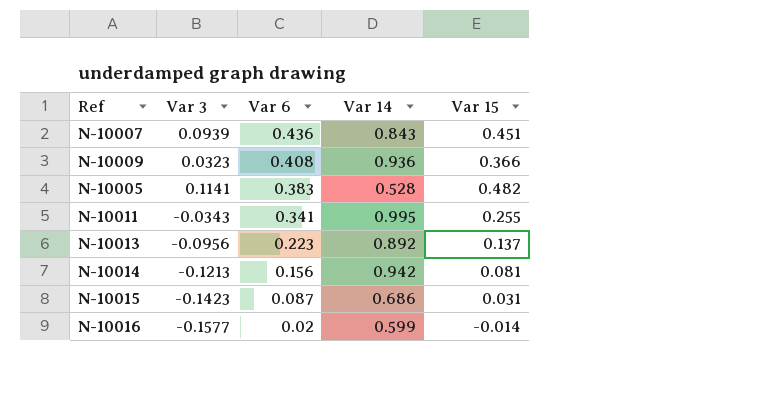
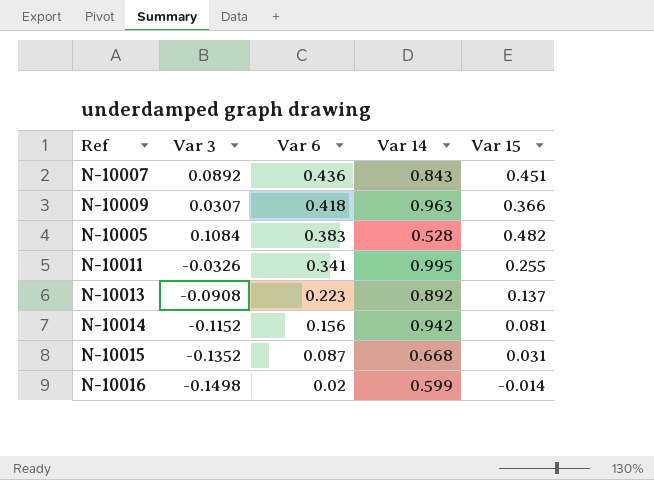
N-10007 | Var 3: 0.0939 -> 0.0892
N-10009 | Var 3: 0.0323 -> 0.0307
N-10009 | Var 6: 0.408 -> 0.418
N-10009 | Var 14: 0.936 -> 0.963
N-10005 | Var 3: 0.1141 -> 0.1084
N-10011 | Var 3: -0.0343 -> -0.0326
N-10013 | Var 3: -0.0956 -> -0.0908
N-10014 | Var 3: -0.1213 -> -0.1152
N-10015 | Var 3: -0.1423 -> -0.1352
N-10015 | Var 14: 0.686 -> 0.668
N-10016 | Var 3: -0.1577 -> -0.1498

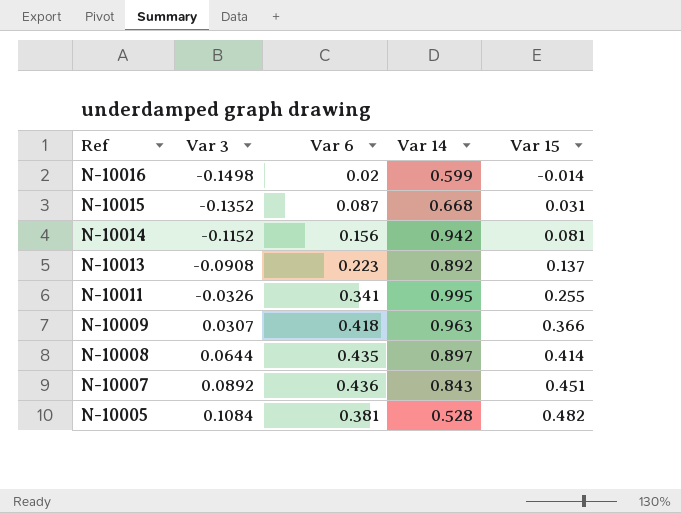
row order: Var 6 descending -> Ref descending
row N-10008: none -> 0.0644 | 0.435 | 0.897 | 0.414
N-10005 | Var 6: 0.383 -> 0.381

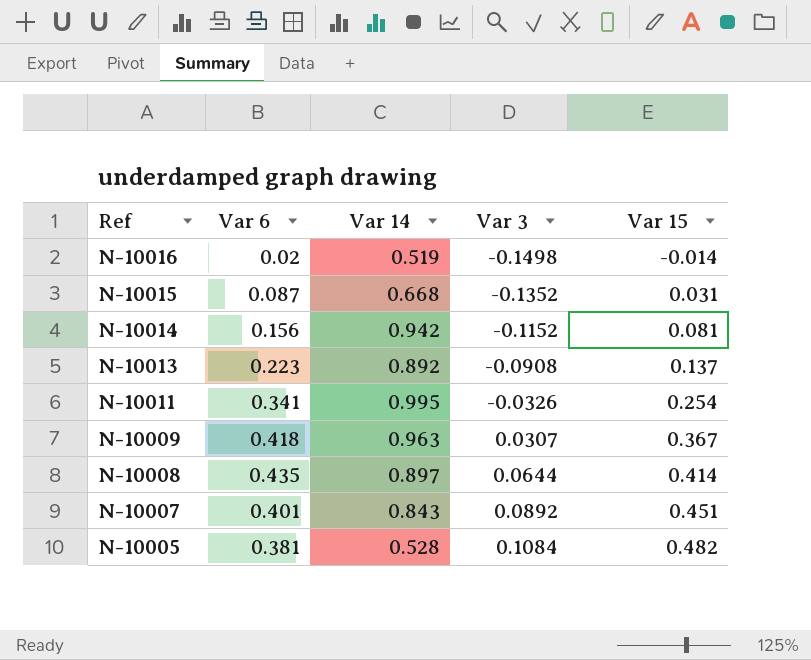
column Var 3 | position: 2 -> 4
N-10016 | Var 14: 0.599 -> 0.519
N-10011 | Var 15: 0.255 -> 0.254
N-10009 | Var 15: 0.366 -> 0.367
N-10007 | Var 6: 0.436 -> 0.401

